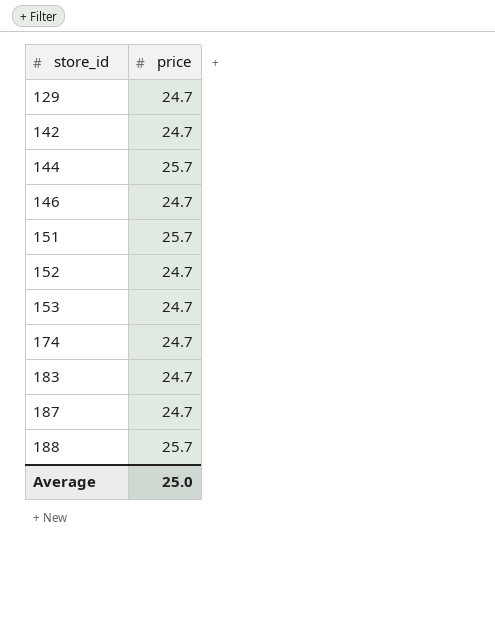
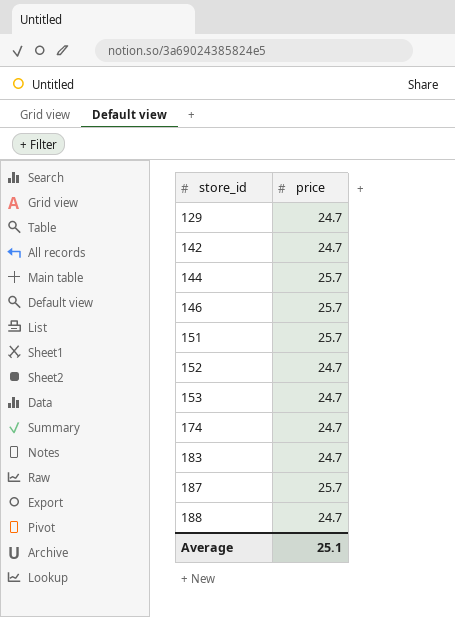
146 | price: 24.7 -> 25.7
187 | price: 24.7 -> 25.7
188 | price: 25.7 -> 24.7
Average | price: 25.0 -> 25.1

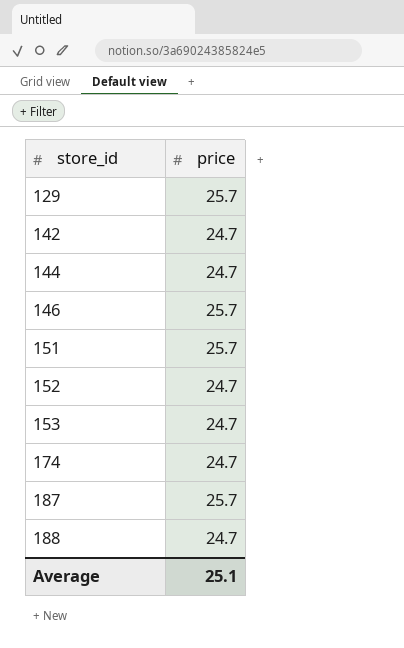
row 183: 24.7 -> none
129 | price: 24.7 -> 25.7
144 | price: 25.7 -> 24.7

